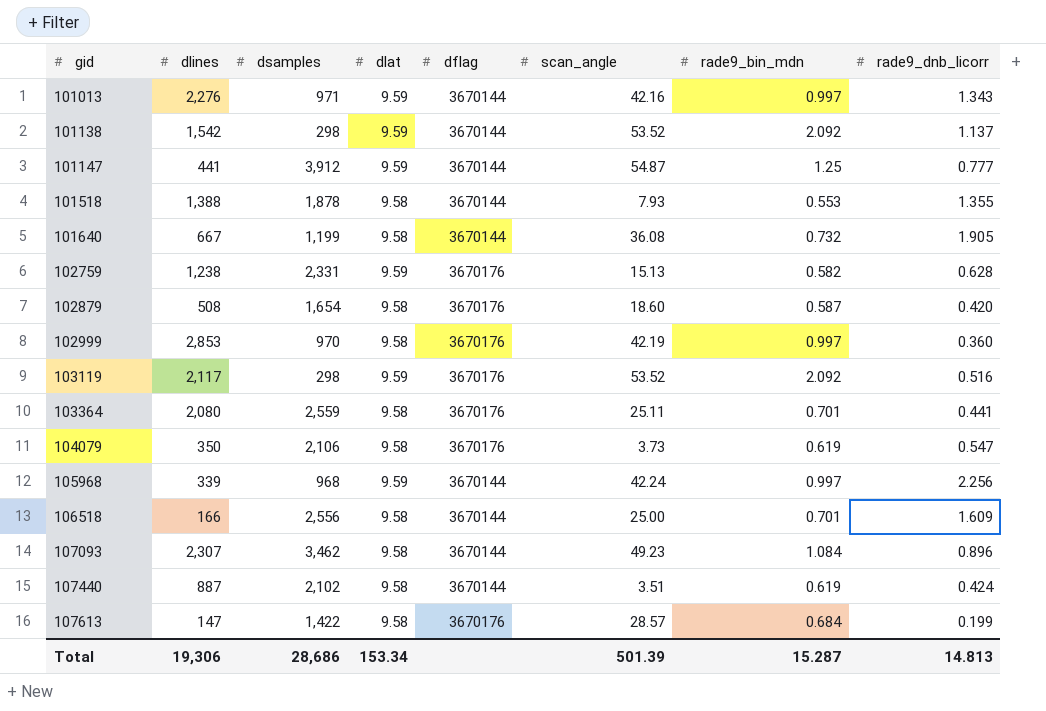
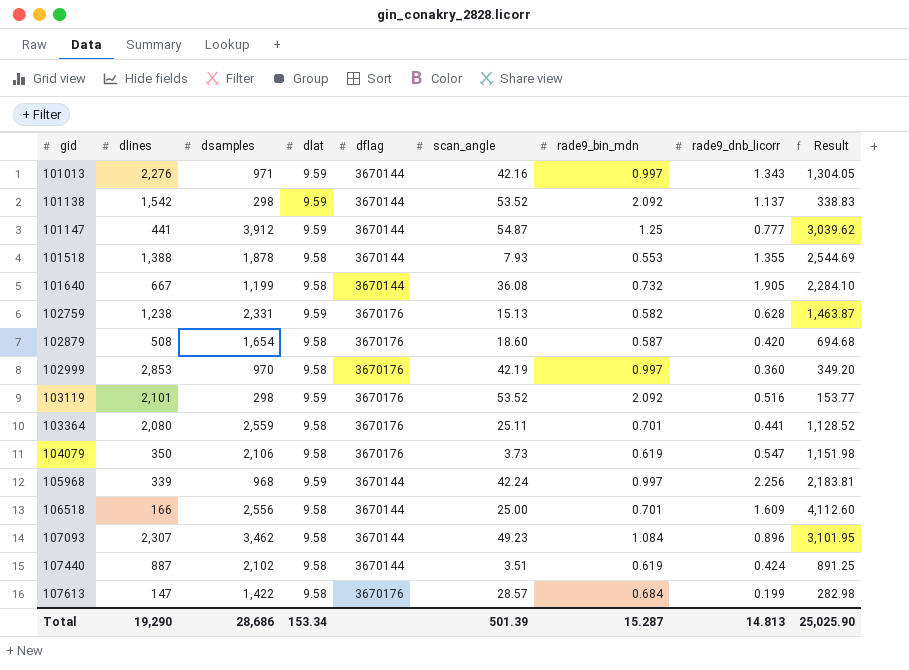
column Result | formula: none -> [dsamples] * [rade9_dnb_licorr]
103119 | dlines: 2,117 -> 2,101
Total | dlines: 19,306 -> 19,290

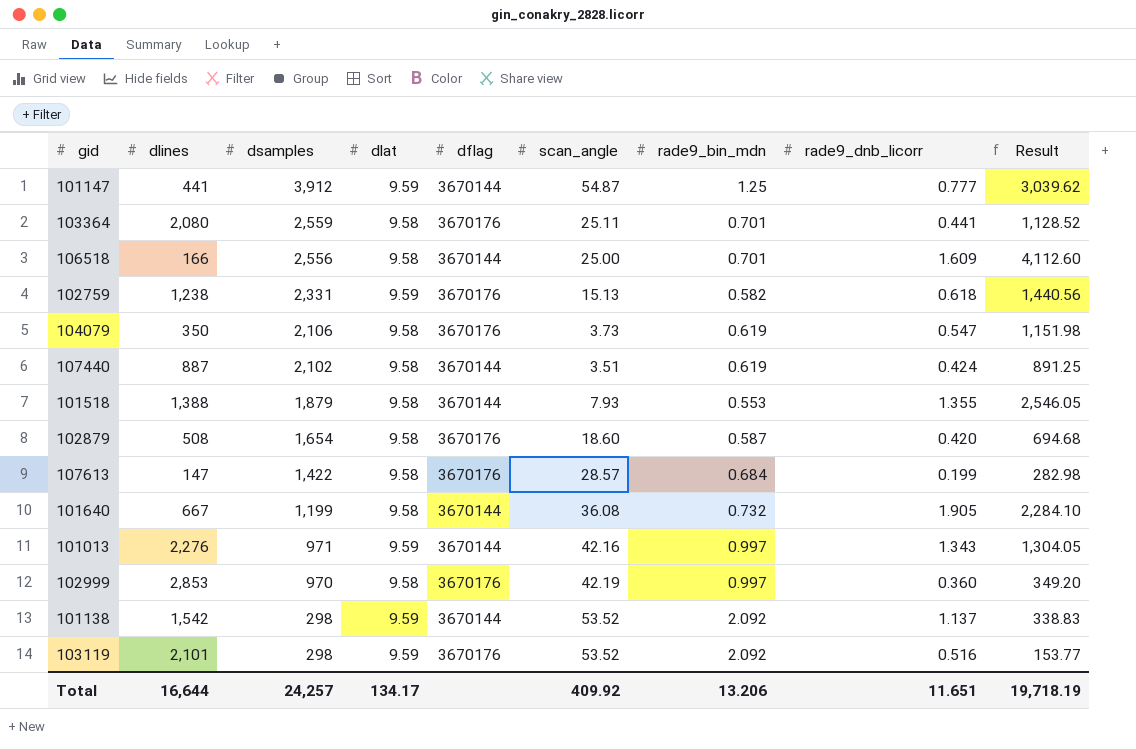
row order: gid ascending -> dsamples descending
row 105968: 339 | 968 | 9.59 | 3670144 | 42.24 | 0.997 | 2.256 | 2,183.81 -> none
row 107093: 2,307 | 3,462 | 9.58 | 3670144 | 49.23 | 1.084 | 0.896 | 3,101.95 -> none
102759 | rade9_dnb_licorr: 0.628 -> 0.618
102759 | Result: 1,463.87 -> 1,440.56
101518 | dsamples: 1,878 -> 1,879
101518 | Result: 2,544.69 -> 2,546.05
Total | dlines: 19,290 -> 16,644
Total | dsamples: 28,686 -> 24,257
Total | dlat: 153.34 -> 134.17
Total | scan_angle: 501.39 -> 409.92
Total | rade9_bin_mdn: 15.287 -> 13.206
Total | rade9_dnb_licorr: 14.813 -> 11.651
Total | Result: 25,025.90 -> 19,718.19

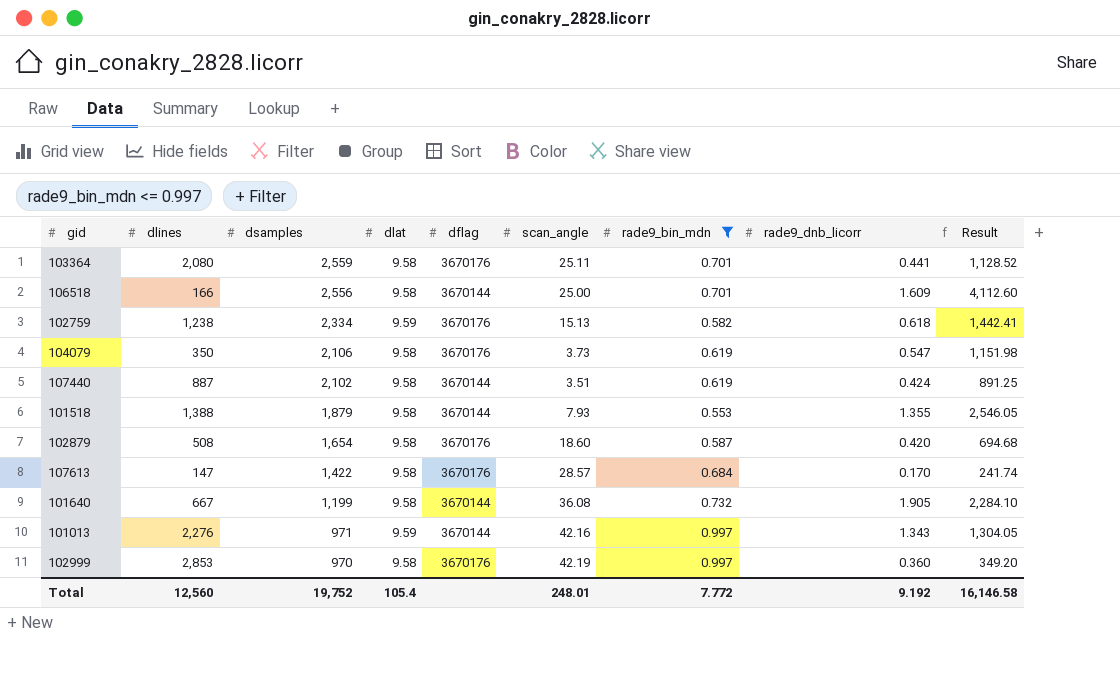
filter: none -> rade9_bin_mdn <= 0.997
102759 | dsamples: 2,331 -> 2,334
102759 | Result: 1,440.56 -> 1,442.41
107613 | rade9_dnb_licorr: 0.199 -> 0.170
107613 | Result: 282.98 -> 241.74
Total | dlines: 16,644 -> 12,560
Total | dsamples: 24,257 -> 19,752
Total | dlat: 134.17 -> 105.4
Total | scan_angle: 409.92 -> 248.01
Total | rade9_bin_mdn: 13.206 -> 7.772
Total | rade9_dnb_licorr: 11.651 -> 9.192
Total | Result: 19,718.19 -> 16,146.58

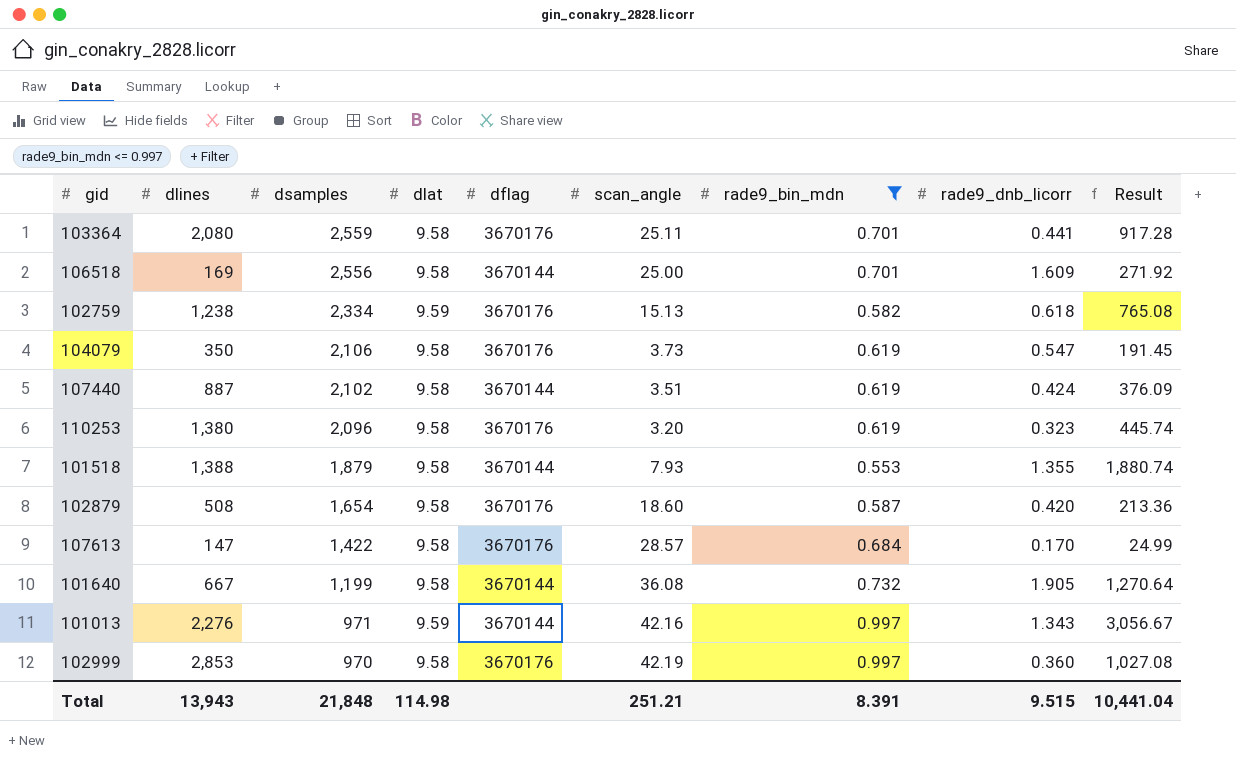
column Result | formula: [dsamples] * [rade9_dnb_licorr] -> [dlines] * [rade9_dnb_licorr]
106518 | dlines: 166 -> 169
row 110253: none -> 1,380 | 2,096 | 9.58 | 3670176 | 3.20 | 0.619 | 0.323 | 445.74
Total | dlines: 12,560 -> 13,943
Total | dsamples: 19,752 -> 21,848
Total | dlat: 105.4 -> 114.98
Total | scan_angle: 248.01 -> 251.21
Total | rade9_bin_mdn: 7.772 -> 8.391
Total | rade9_dnb_licorr: 9.192 -> 9.515
Total | Result: 16,146.58 -> 10,441.04

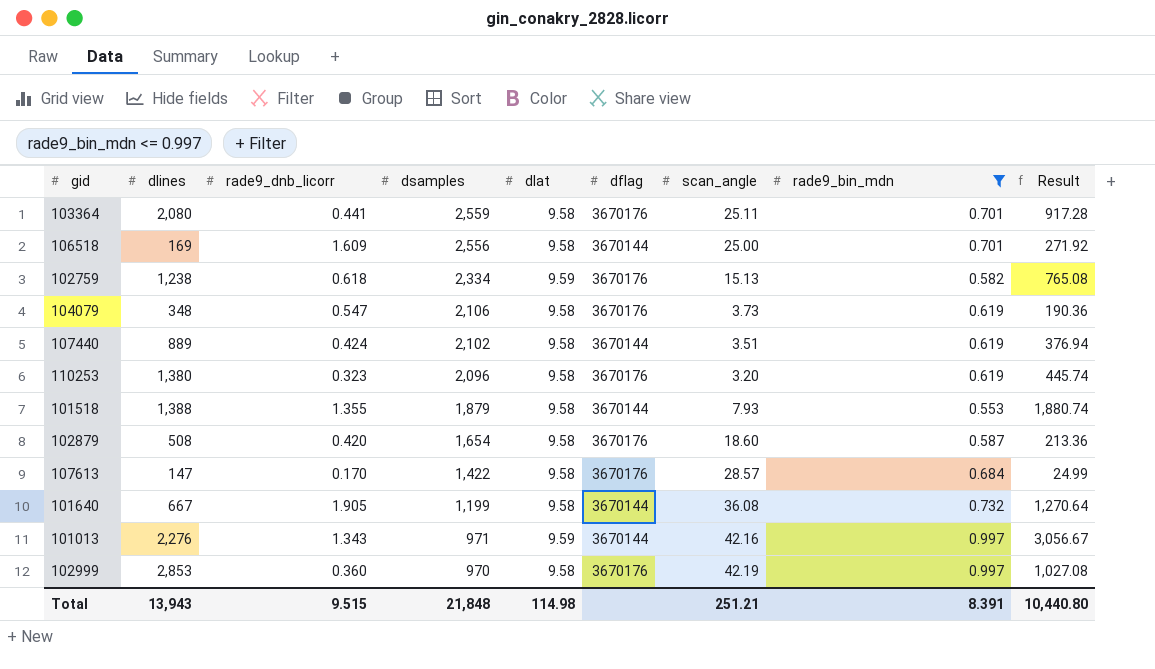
column rade9_dnb_licorr | position: 8 -> 3
104079 | dlines: 350 -> 348
104079 | Result: 191.45 -> 190.36
107440 | dlines: 887 -> 889
107440 | Result: 376.09 -> 376.94
Total | Result: 10,441.04 -> 10,440.80

